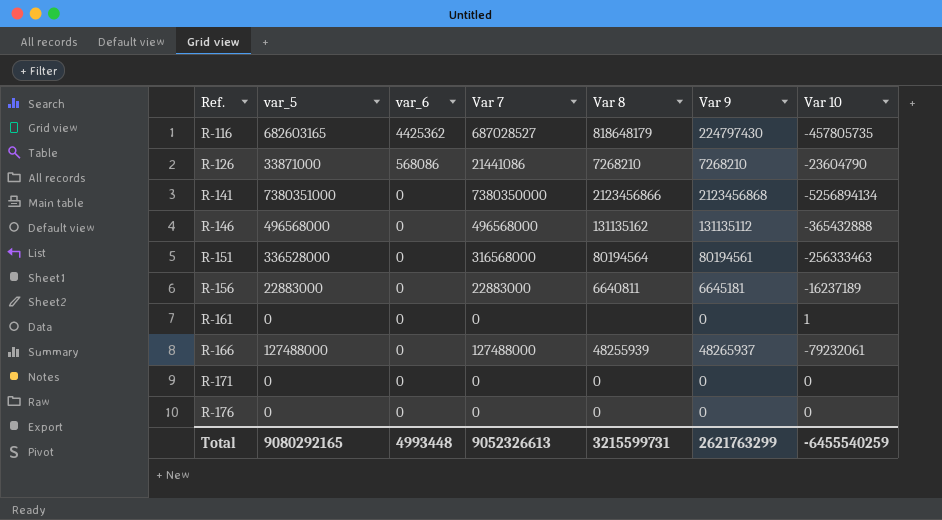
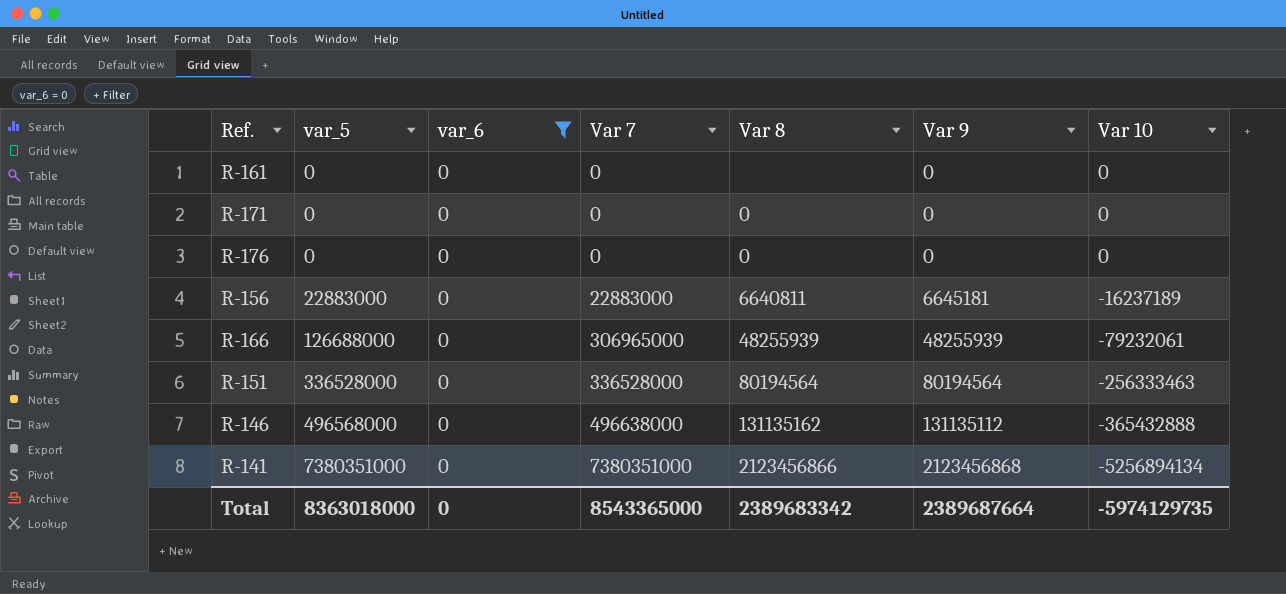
filter: none -> var_6 = 0
row order: Ref. ascending -> var_5 ascending
R-161 | Var 10: 1 -> 0
R-166 | var_5: 127488000 -> 126688000
R-166 | Var 7: 127488000 -> 306965000
R-166 | Var 9: 48265937 -> 48255939
R-151 | Var 7: 316568000 -> 336528000
R-151 | Var 9: 80194561 -> 80194564
R-146 | Var 7: 496568000 -> 496638000
R-141 | Var 7: 7380350000 -> 7380351000
Total | var_5: 9080292165 -> 8363018000
Total | var_6: 4993448 -> 0
Total | Var 7: 9052326613 -> 8543365000
Total | Var 8: 3215599731 -> 2389683342
Total | Var 9: 2621763299 -> 2389687664
Total | Var 10: -6455540259 -> -5974129735

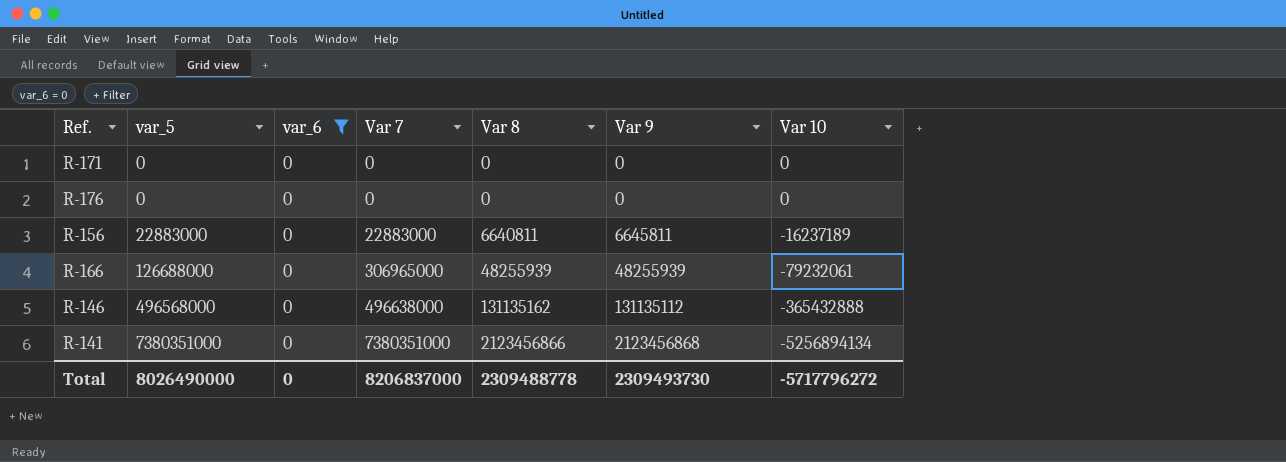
row R-161: 0 | 0 | 0 | none | 0 | 0 -> none
row R-151: 336528000 | 0 | 336528000 | 80194564 | 80194564 | -256333463 -> none
R-156 | Var 9: 6645181 -> 6645811
Total | var_5: 8363018000 -> 8026490000
Total | Var 7: 8543365000 -> 8206837000
Total | Var 8: 2389683342 -> 2309488778
Total | Var 9: 2389687664 -> 2309493730
Total | Var 10: -5974129735 -> -5717796272

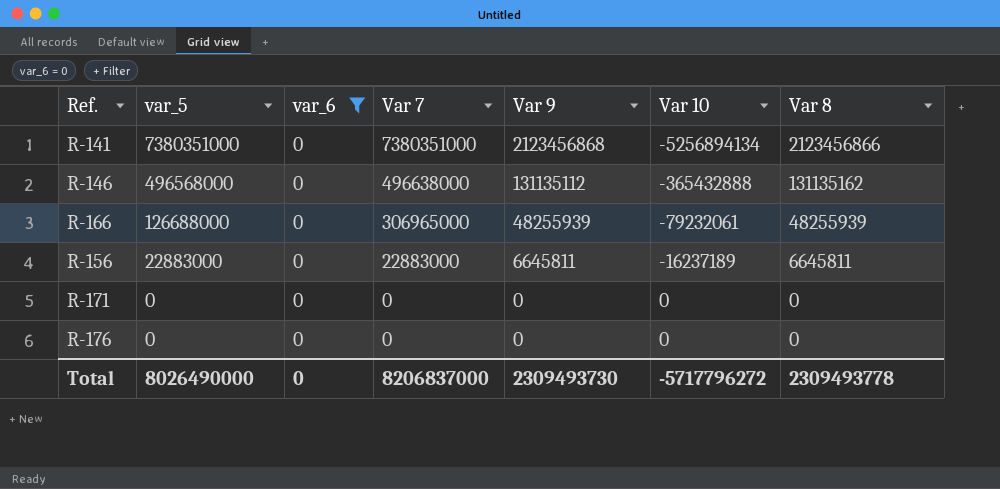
row order: var_5 ascending -> var_5 descending
column Var 8 | position: 5 -> 7
R-156 | Var 8: 6640811 -> 6645811
Total | Var 8: 2309488778 -> 2309493778

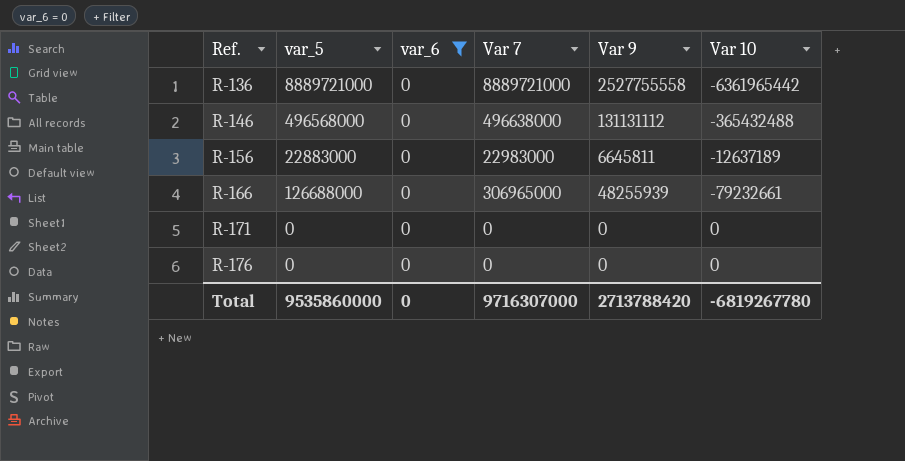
row order: var_5 descending -> Ref. ascending
column Var 8 | position: 7 -> none
row R-141: 7380351000 | 0 | 7380351000 | 2123456868 | -5256894134 | 2123456866 -> none
row R-136: none -> 8889721000 | 0 | 8889721000 | 2527755558 | -6361965442
R-146 | Var 9: 131135112 -> 131131112
R-146 | Var 10: -365432888 -> -365432488
R-156 | Var 7: 22883000 -> 22983000
R-156 | Var 10: -16237189 -> -12637189
R-166 | Var 10: -79232061 -> -79232661
Total | var_5: 8026490000 -> 9535860000
Total | Var 7: 8206837000 -> 9716307000
Total | Var 9: 2309493730 -> 2713788420
Total | Var 10: -5717796272 -> -6819267780

